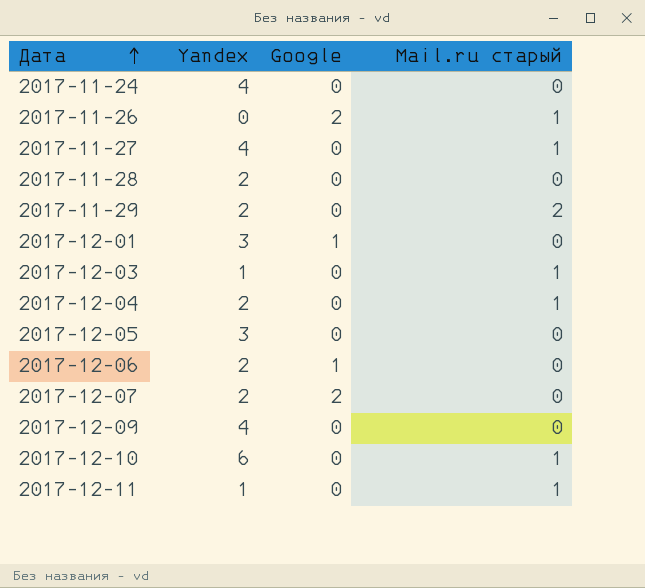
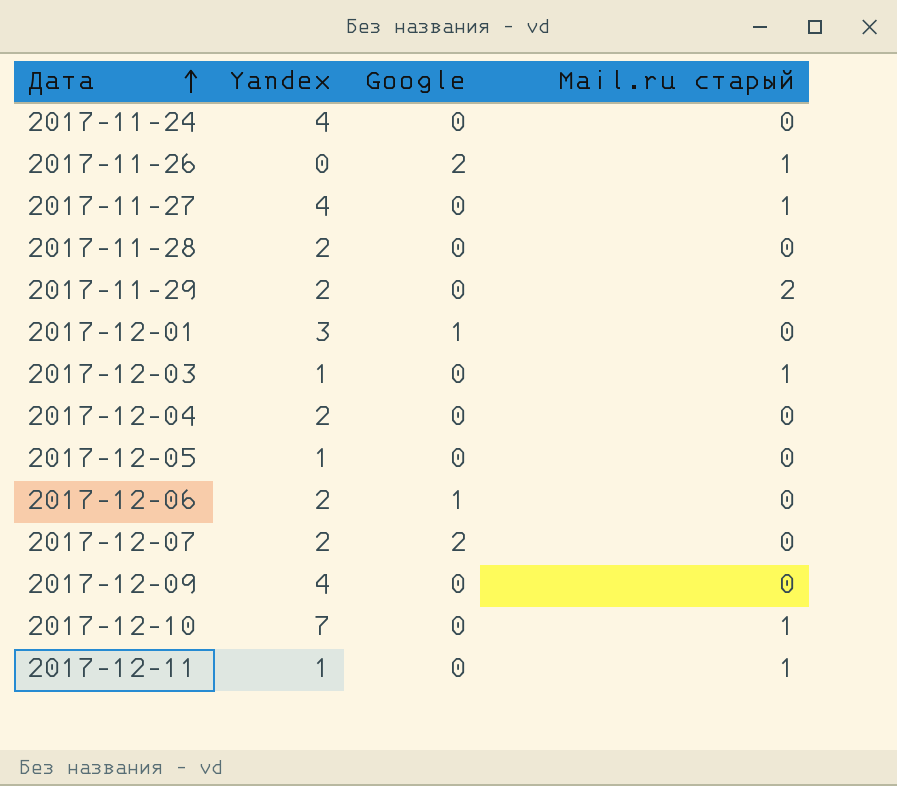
2017-12-04 | Mail.ru старый: 1 -> 0
2017-12-05 | Yandex: 3 -> 1
2017-12-10 | Yandex: 6 -> 7

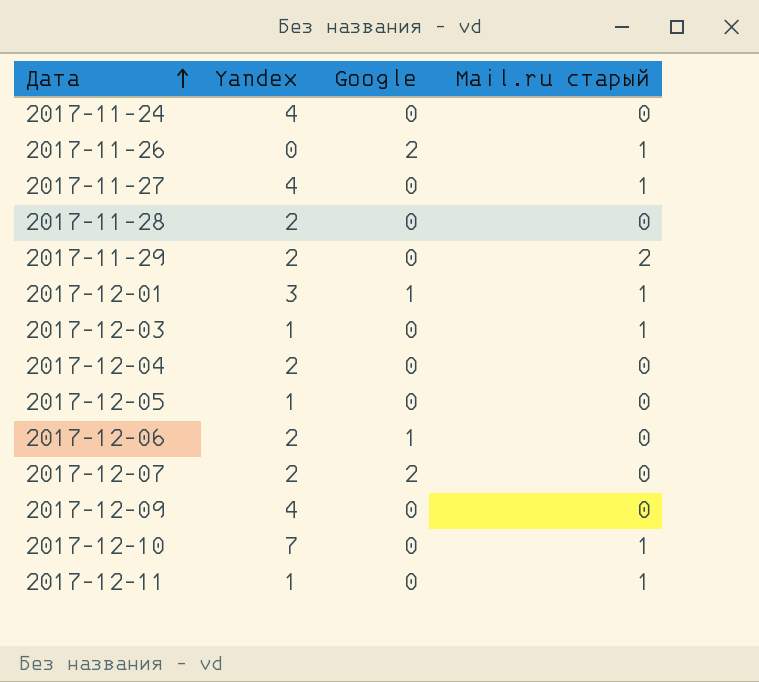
2017-12-01 | Mail.ru старый: 0 -> 1

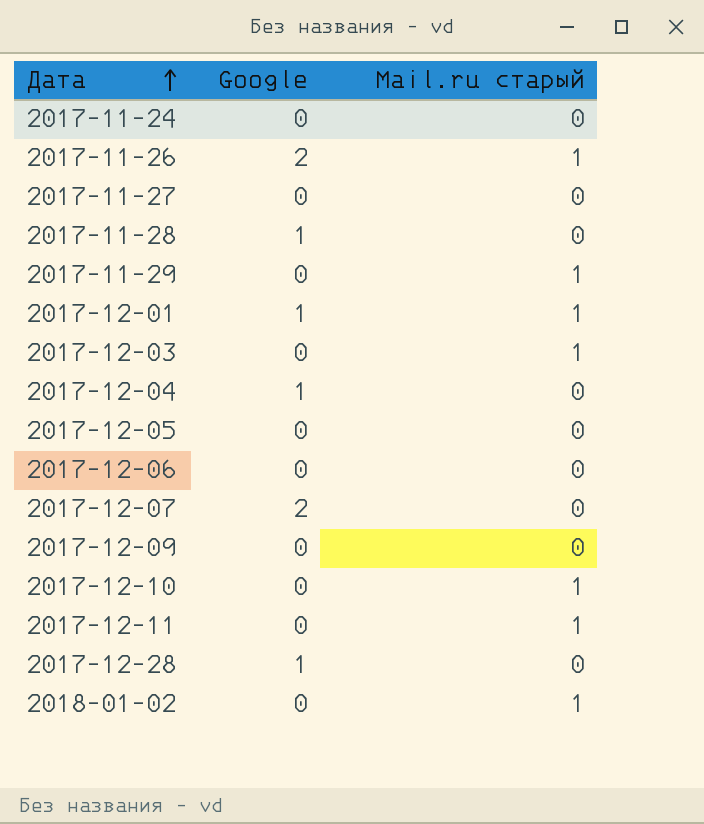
column Yandex | position: 2 -> none
2017-11-27 | Mail.ru старый: 1 -> 0
2017-11-28 | Google: 0 -> 1
2017-11-29 | Mail.ru старый: 2 -> 1
2017-12-04 | Google: 0 -> 1
2017-12-06 | Google: 1 -> 0
row 2017-12-28: none -> 1 | 0
row 2018-01-02: none -> 0 | 1

